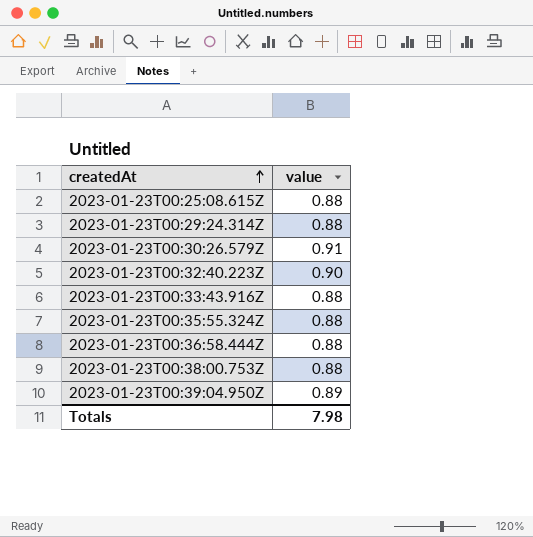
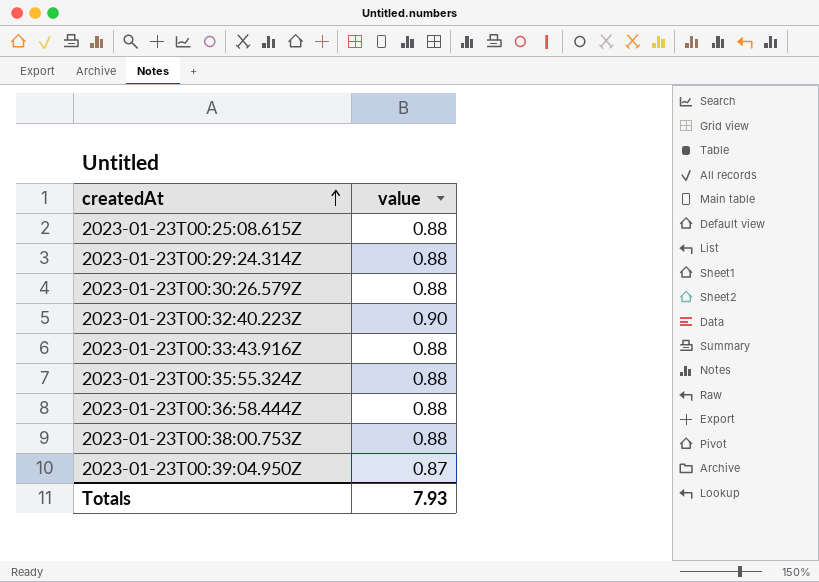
2023-01-23T00:30:26.579Z | value: 0.91 -> 0.88
2023-01-23T00:39:04.950Z | value: 0.89 -> 0.87
Totals | value: 7.98 -> 7.93

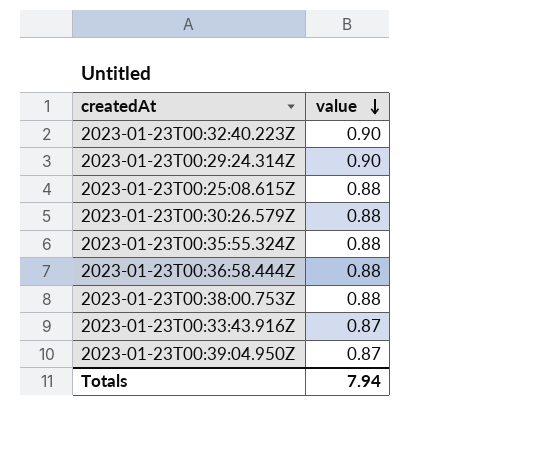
row order: createdAt ascending -> value descending
2023-01-23T00:29:24.314Z | value: 0.88 -> 0.90
2023-01-23T00:33:43.916Z | value: 0.88 -> 0.87
Totals | value: 7.93 -> 7.94

